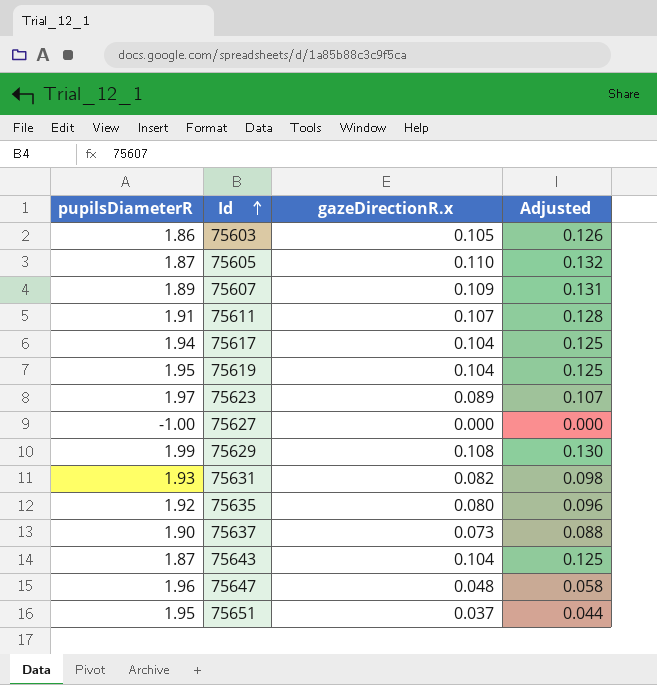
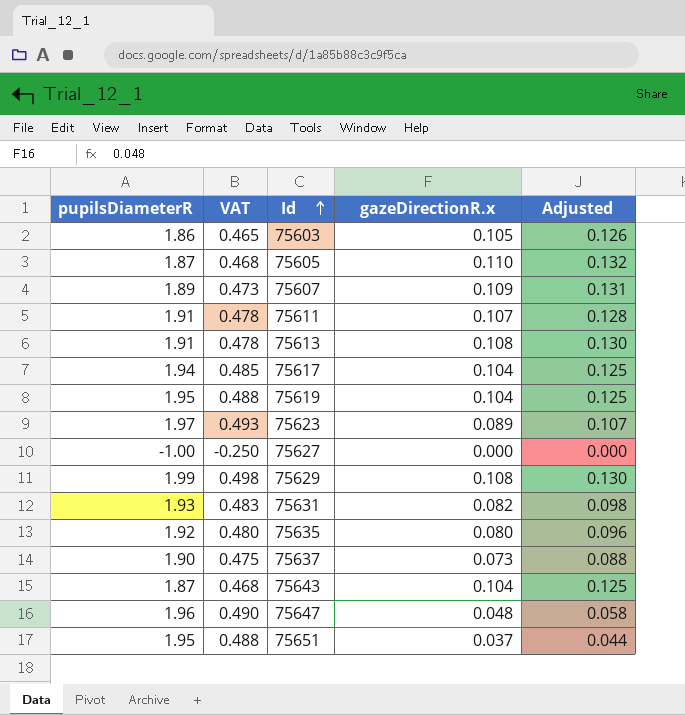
column VAT | formula: none -> [pupilsDiameterR] * 0.25
row 75613: none -> 1.91 | 0.478 | 0.108 | 0.130

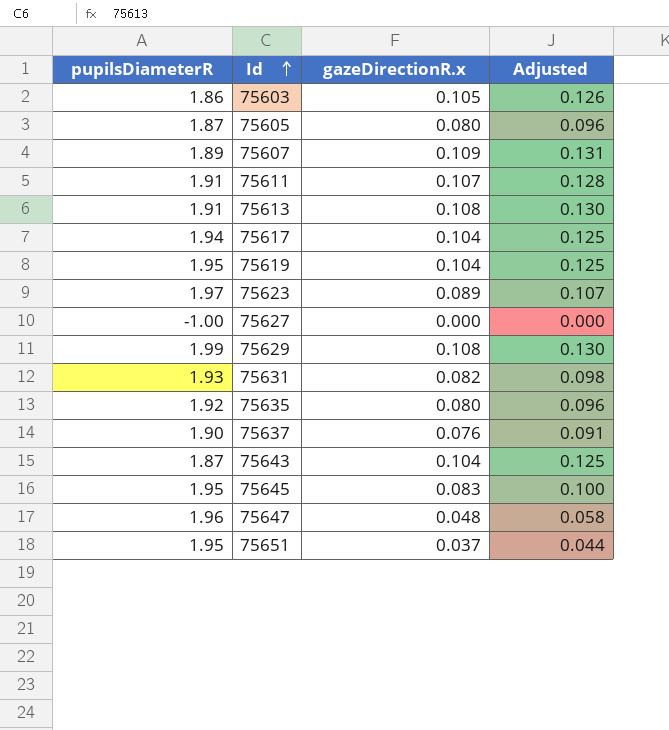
column VAT | formula: [pupilsDiameterR] * 0.25 -> none
75605 | gazeDirectionR.x: 0.110 -> 0.080
75605 | Adjusted: 0.132 -> 0.096
75637 | gazeDirectionR.x: 0.073 -> 0.076
75637 | Adjusted: 0.088 -> 0.091
row 75645: none -> 1.95 | 0.083 | 0.100

